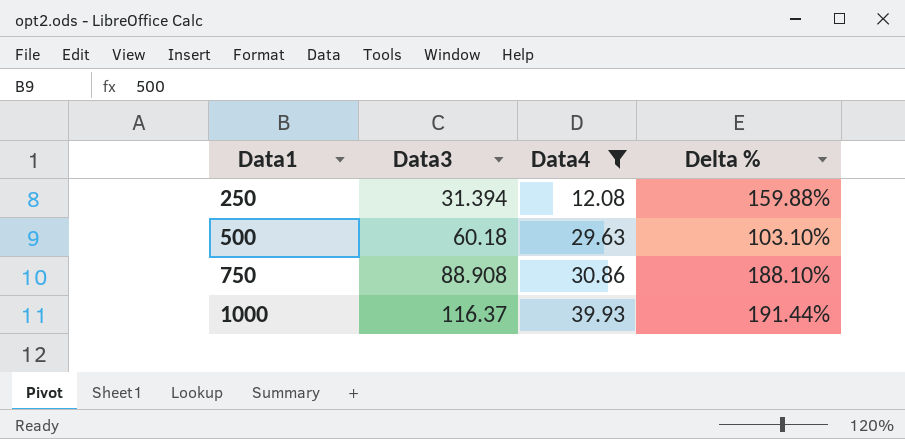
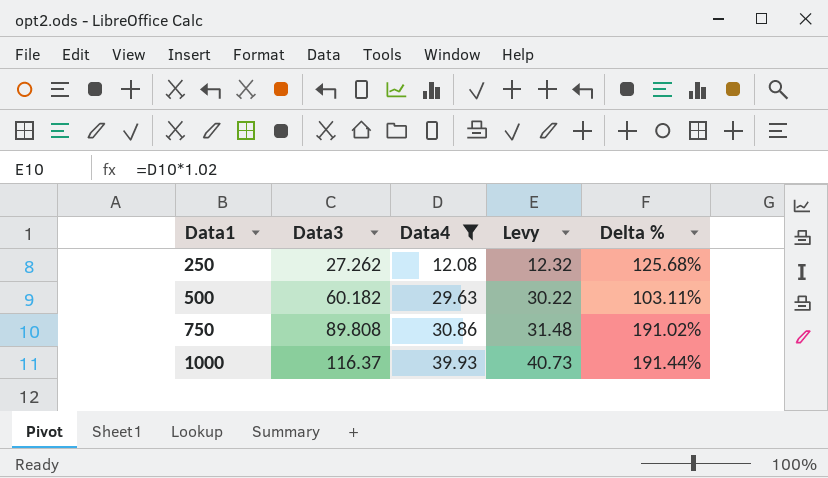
column Levy | formula: none -> [Data4] * 1.02
250 | Data3: 31.394 -> 27.262
250 | Delta %: 159.88% -> 125.68%
500 | Data3: 60.18 -> 60.182
500 | Delta %: 103.10% -> 103.11%
750 | Data3: 88.908 -> 89.808
750 | Delta %: 188.10% -> 191.02%

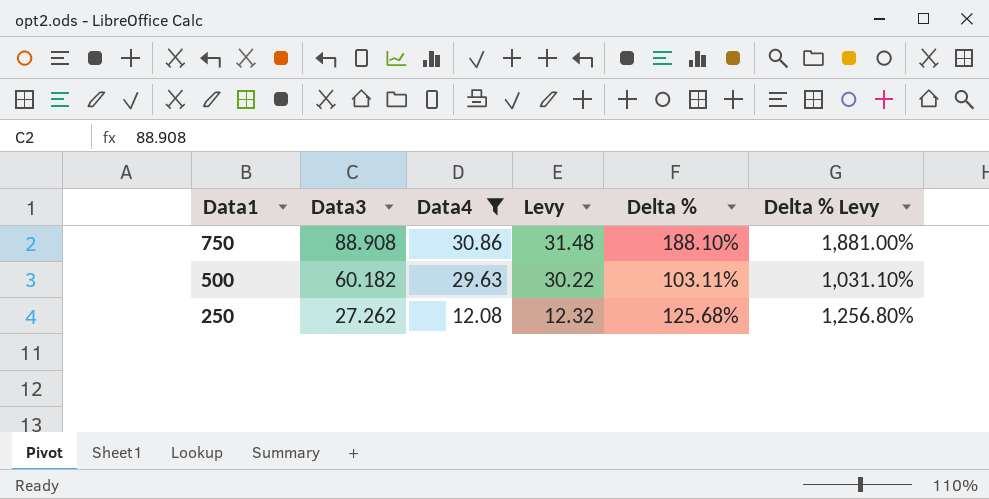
row order: Data1 ascending -> Data1 descending
column Delta % Levy | formula: none -> [Delta %] * 10
row 1000: 116.37 | 39.93 | 40.73 | 191.44% -> none
750 | Data3: 89.808 -> 88.908
750 | Delta %: 191.02% -> 188.10%

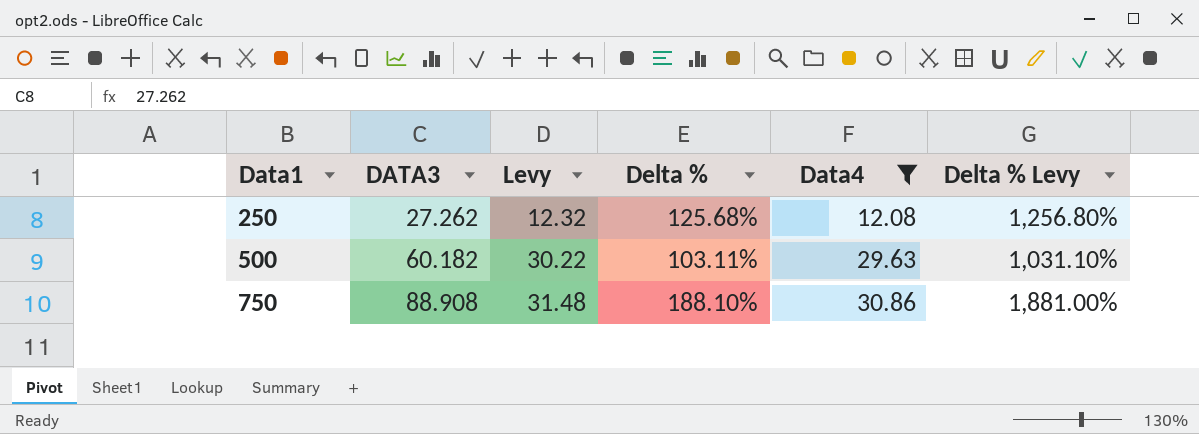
row order: Data1 descending -> Data1 ascending
column name: Data3 -> DATA3
column Data4 | position: 3 -> 5

